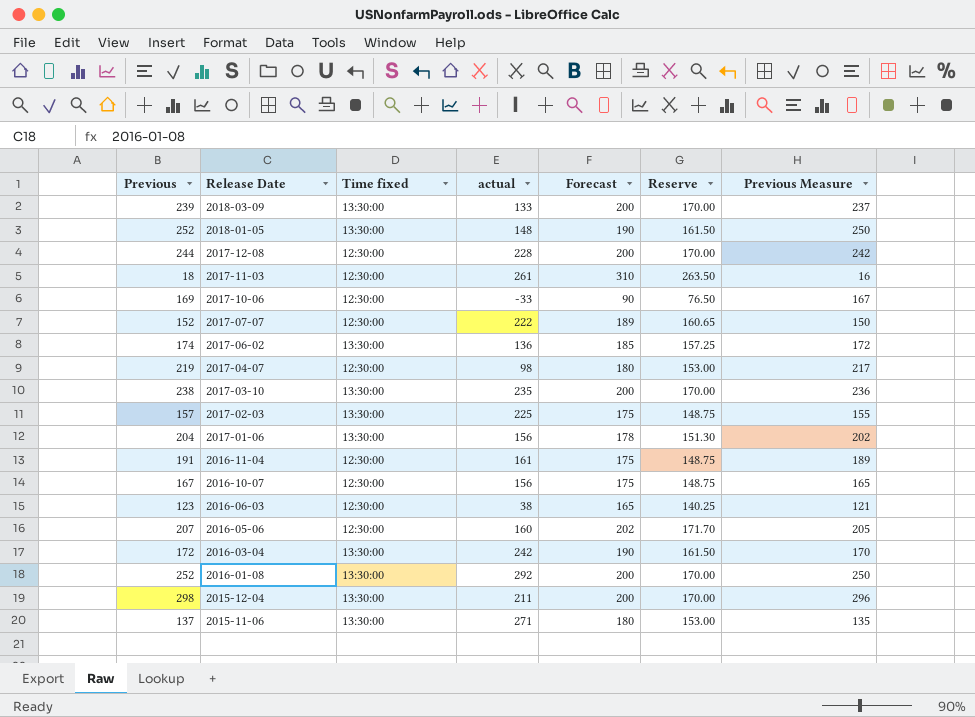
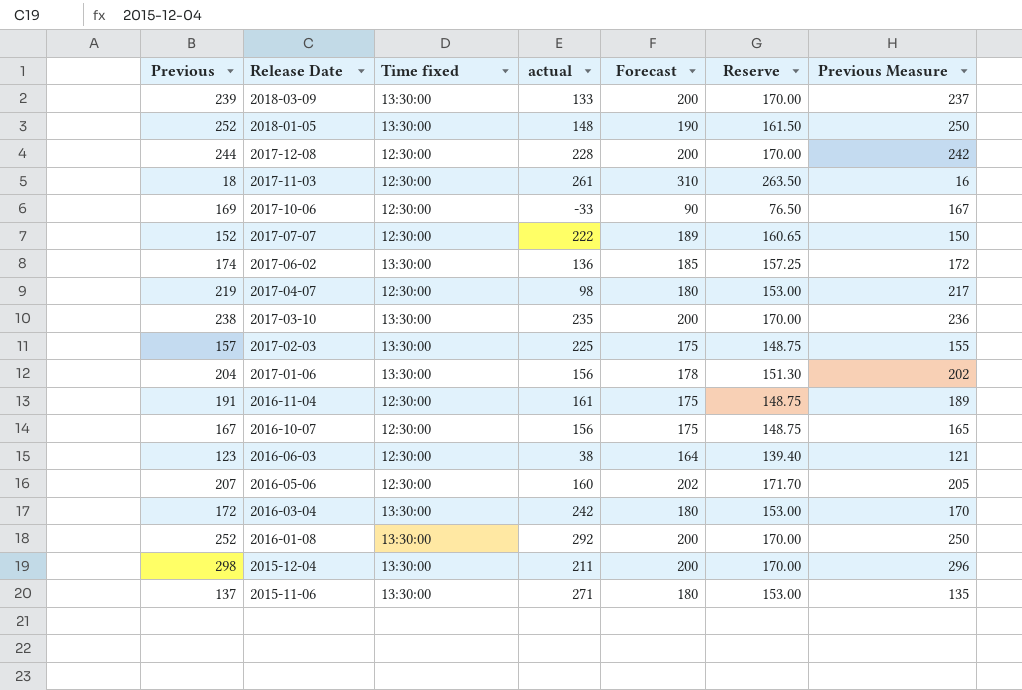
2016-06-03 | Forecast: 165 -> 164
2016-06-03 | Reserve: 140.25 -> 139.40
2016-03-04 | Forecast: 190 -> 180
2016-03-04 | Reserve: 161.50 -> 153.00

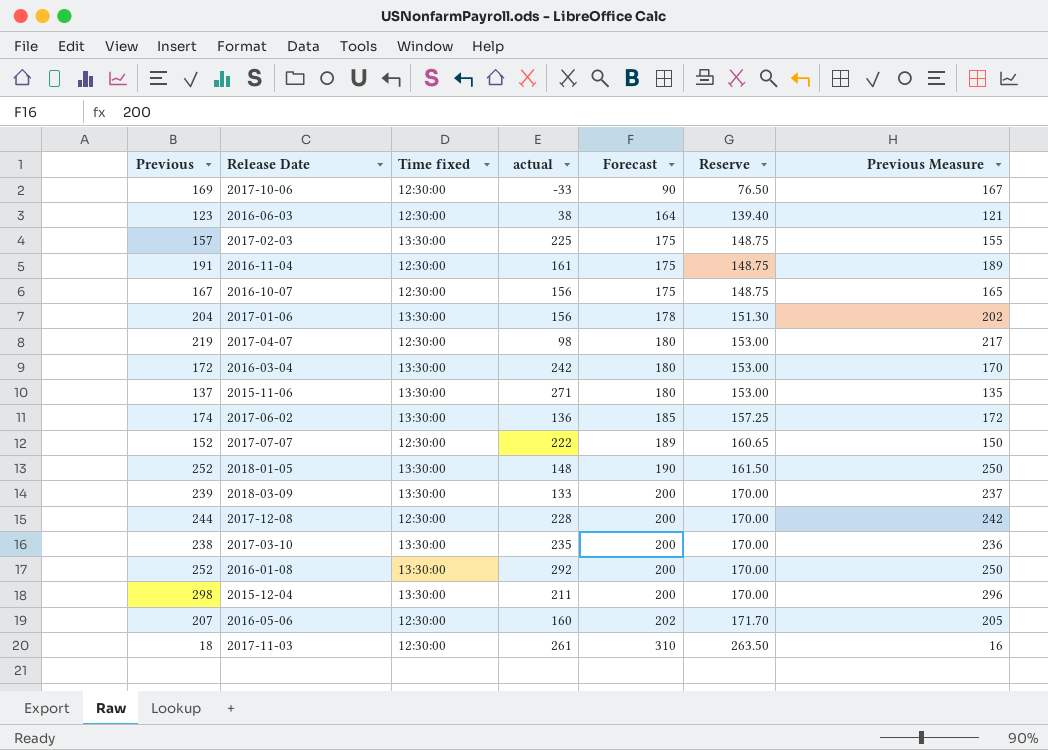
row order: Release Date descending -> Forecast ascending

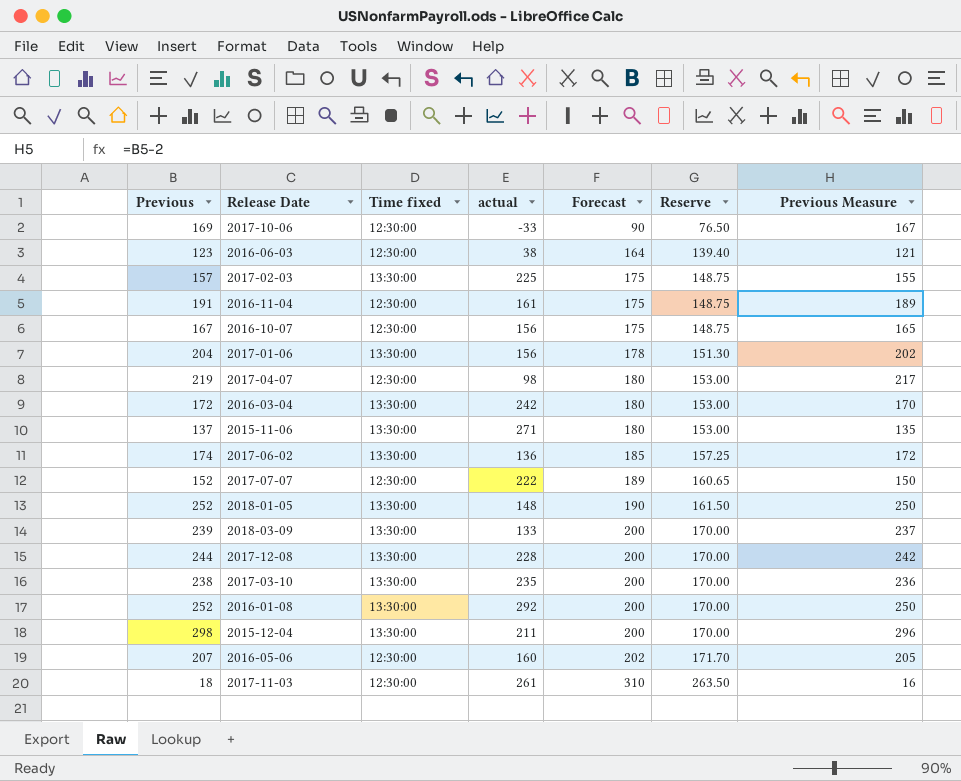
2017-12-08 | Time fixed: 12:30:00 -> 13:30:00

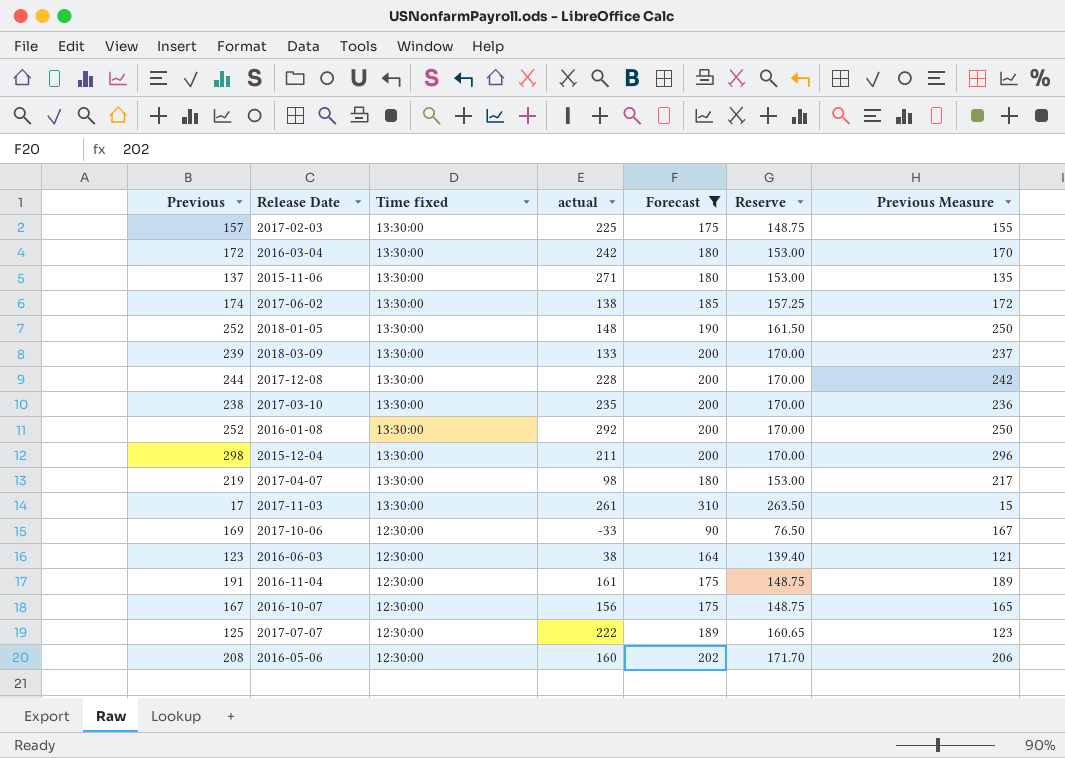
filter: none -> Forecast != 178
row order: Forecast ascending -> Time fixed descending
2017-06-02 | actual: 136 -> 138
2017-04-07 | Time fixed: 12:30:00 -> 13:30:00
2017-11-03 | Previous: 18 -> 17
2017-11-03 | Time fixed: 12:30:00 -> 13:30:00
2017-11-03 | Previous Measure: 16 -> 15
2017-07-07 | Previous: 152 -> 125
2017-07-07 | Previous Measure: 150 -> 123
2016-05-06 | Previous: 207 -> 208
2016-05-06 | Previous Measure: 205 -> 206

